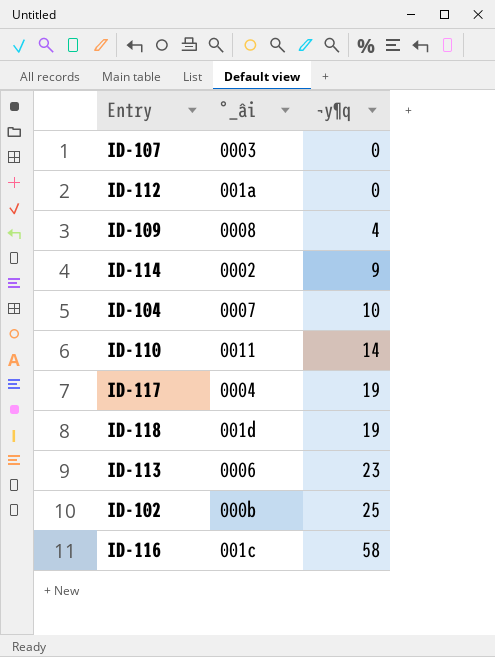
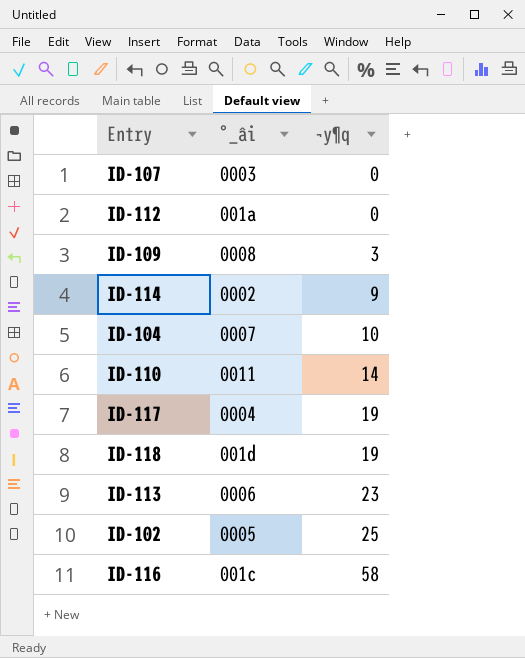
ID-109 | ¬y¶q: 4 -> 3
ID-102 | °_âi: 000b -> 0005

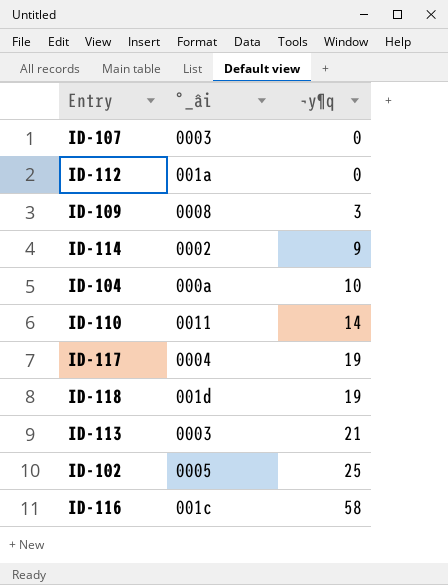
ID-104 | °_âi: 0007 -> 000a
ID-113 | °_âi: 0006 -> 0003
ID-113 | ¬y¶q: 23 -> 21

